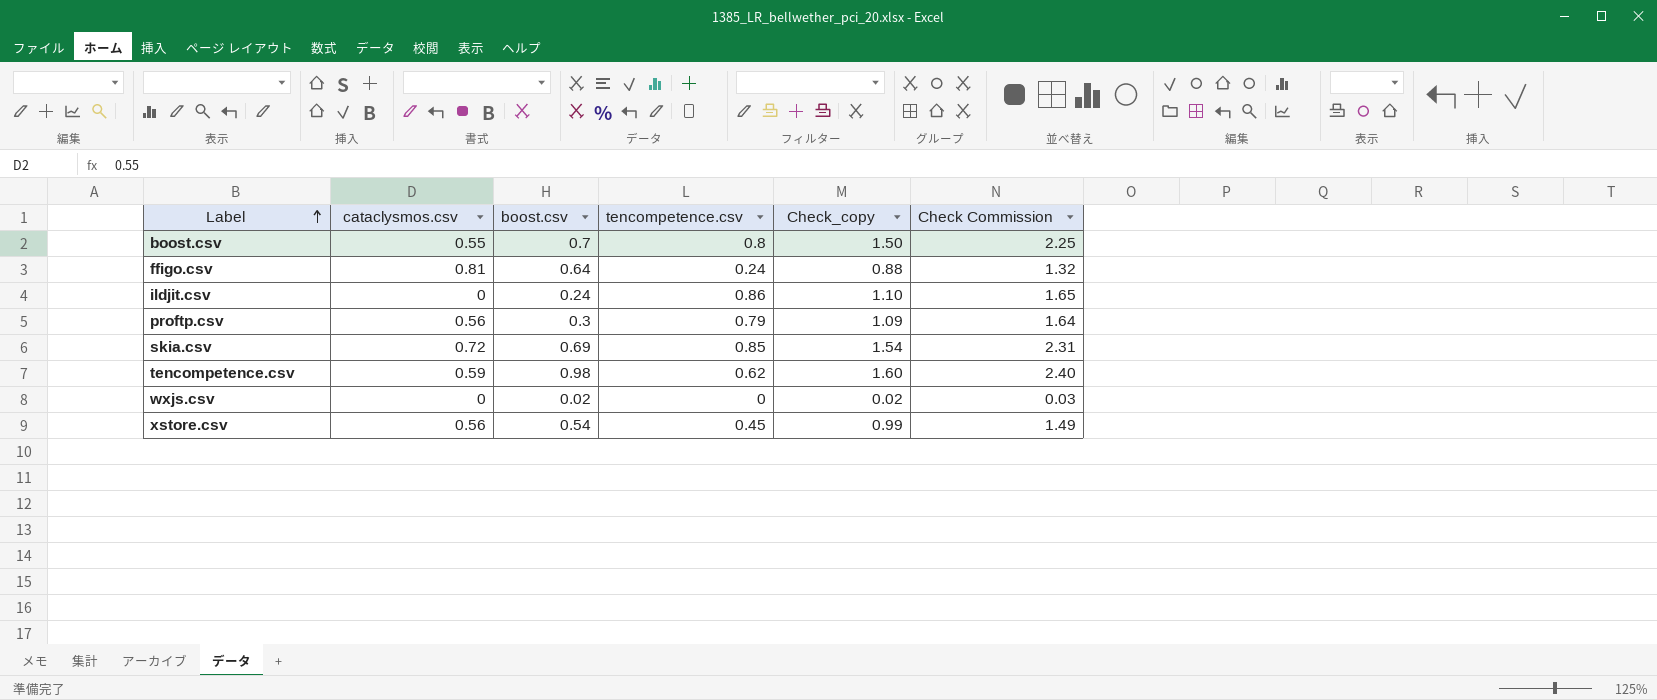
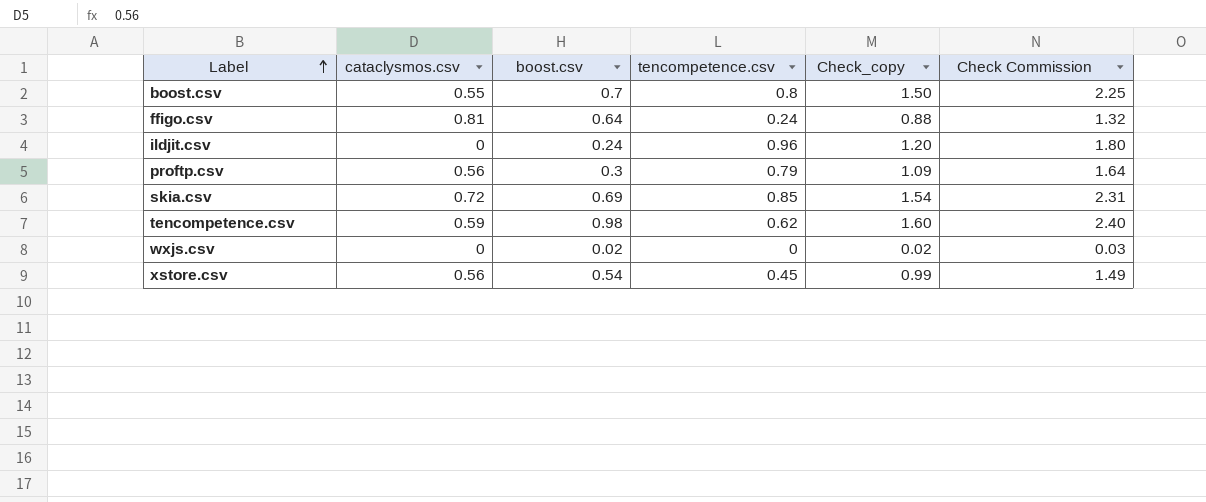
ildjit.csv | tencompetence.csv: 0.86 -> 0.96
ildjit.csv | Check_copy: 1.10 -> 1.20
ildjit.csv | Check Commission: 1.65 -> 1.80

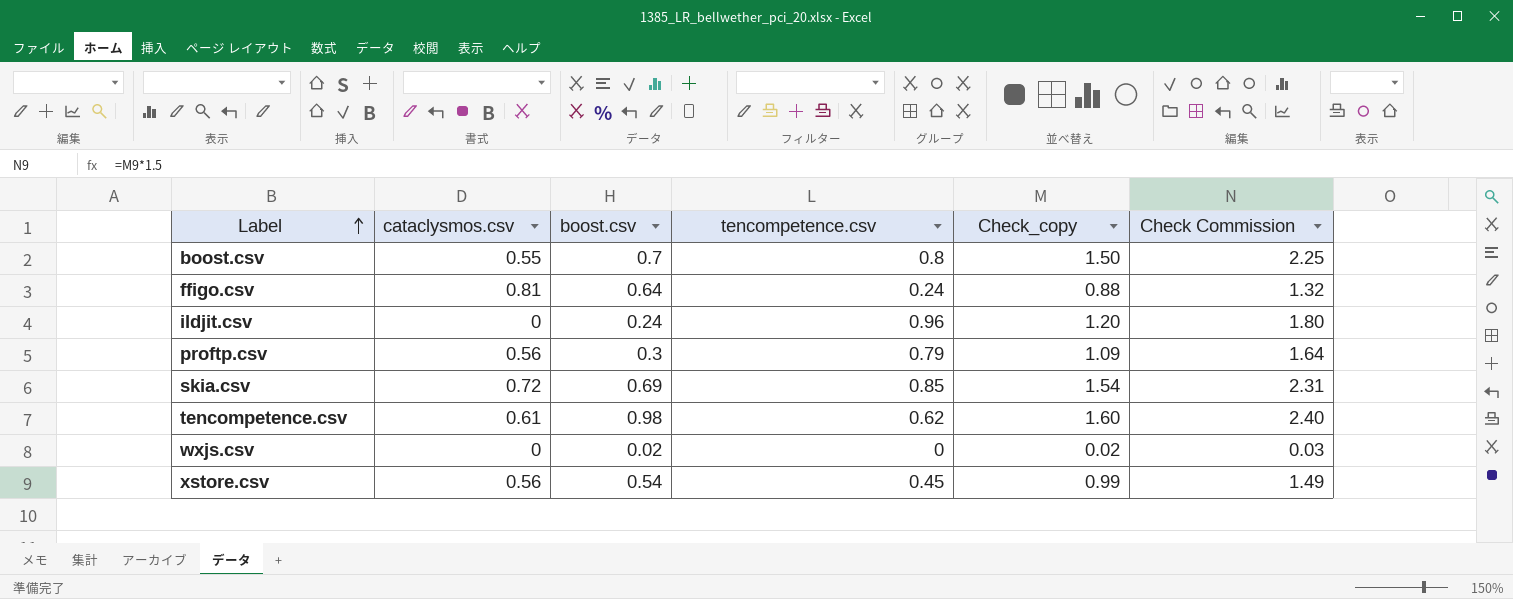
tencompetence.csv | cataclysmos.csv: 0.59 -> 0.61

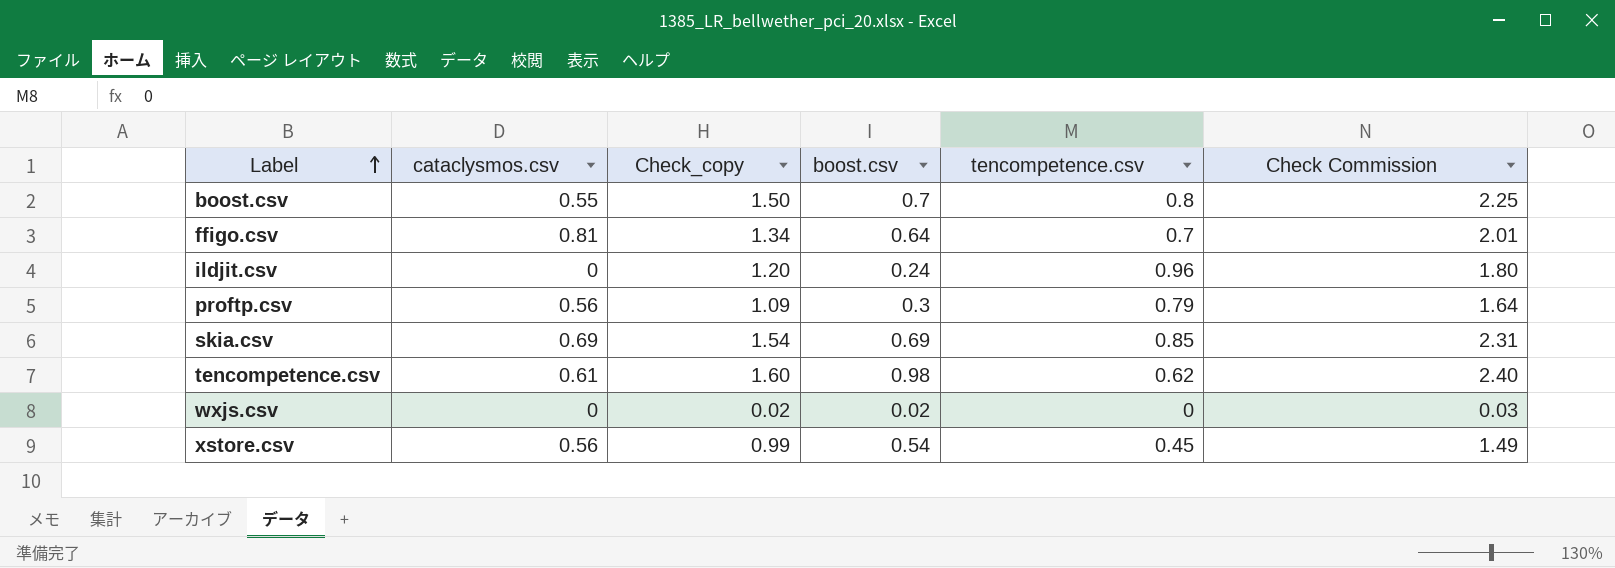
column Check_copy | position: 5 -> 3
ffigo.csv | Check_copy: 0.88 -> 1.34
ffigo.csv | tencompetence.csv: 0.24 -> 0.7
ffigo.csv | Check Commission: 1.32 -> 2.01
skia.csv | cataclysmos.csv: 0.72 -> 0.69

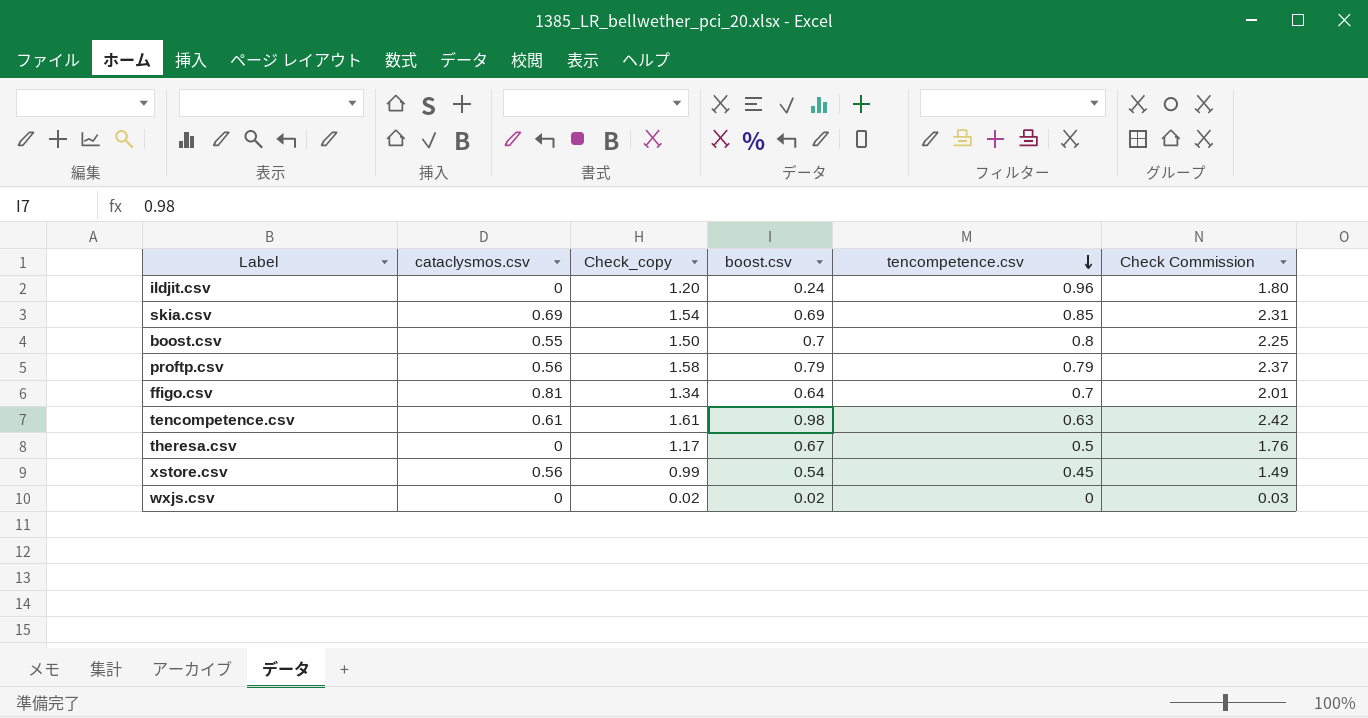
row order: Label ascending -> tencompetence.csv descending
proftp.csv | Check_copy: 1.09 -> 1.58
proftp.csv | boost.csv: 0.3 -> 0.79
proftp.csv | Check Commission: 1.64 -> 2.37
tencompetence.csv | Check_copy: 1.60 -> 1.61
tencompetence.csv | tencompetence.csv: 0.62 -> 0.63
tencompetence.csv | Check Commission: 2.40 -> 2.42
row theresa.csv: none -> 0 | 1.17 | 0.67 | 0.5 | 1.76

